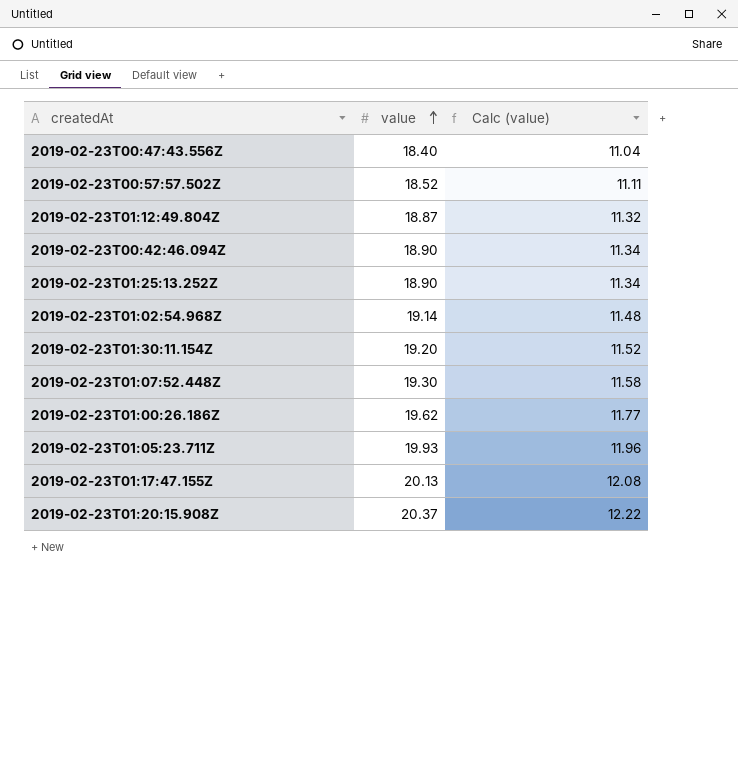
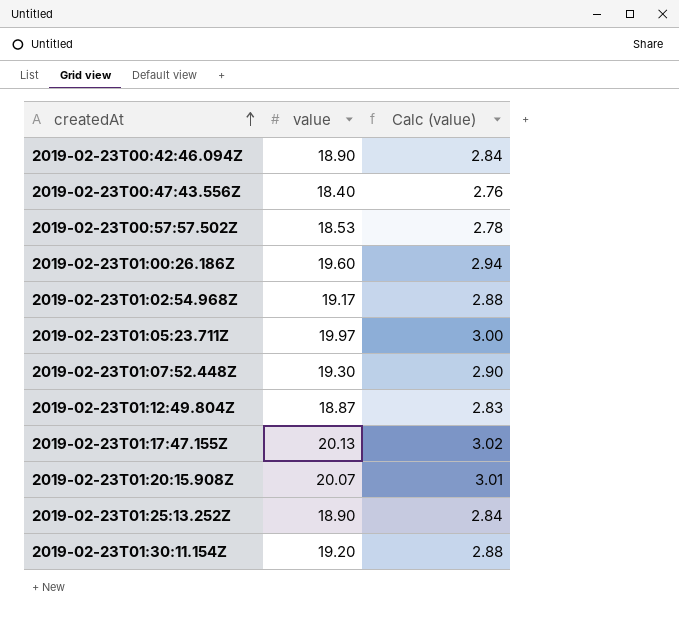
row order: value ascending -> createdAt ascending
column Calc (value) | formula: [value] * 0.6 -> [value] * 0.15
2019-02-23T00:57:57.502Z | value: 18.52 -> 18.53
2019-02-23T01:00:26.186Z | value: 19.62 -> 19.60
2019-02-23T01:02:54.968Z | value: 19.14 -> 19.17
2019-02-23T01:05:23.711Z | value: 19.93 -> 19.97
2019-02-23T01:20:15.908Z | value: 20.37 -> 20.07

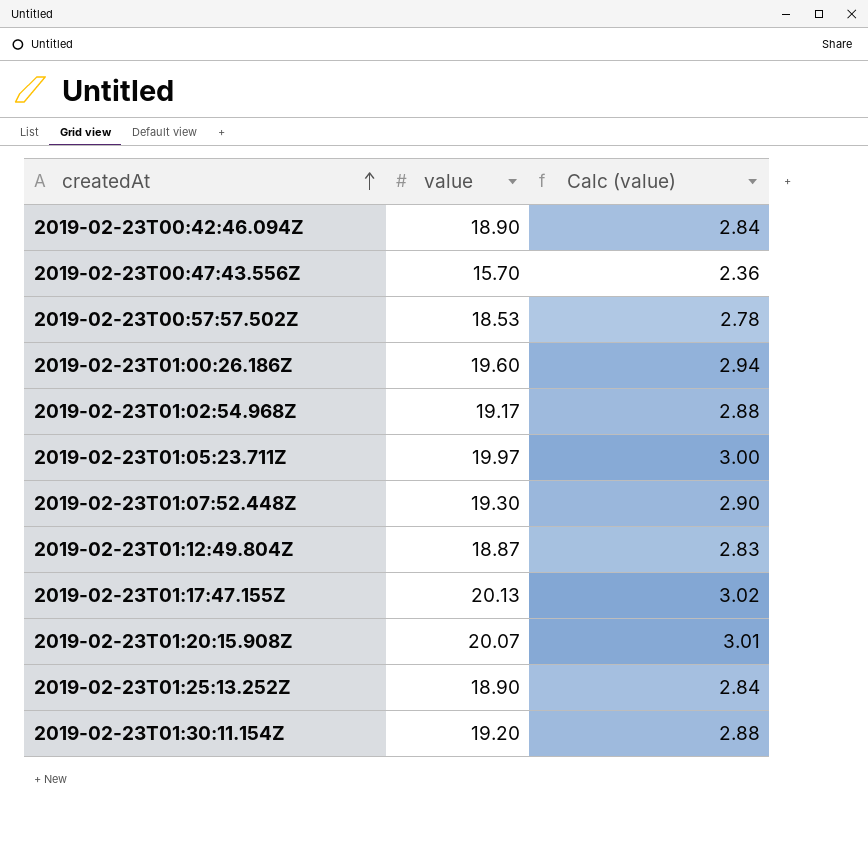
2019-02-23T00:47:43.556Z | value: 18.40 -> 15.70
2019-02-23T00:47:43.556Z | Calc (value): 2.76 -> 2.36

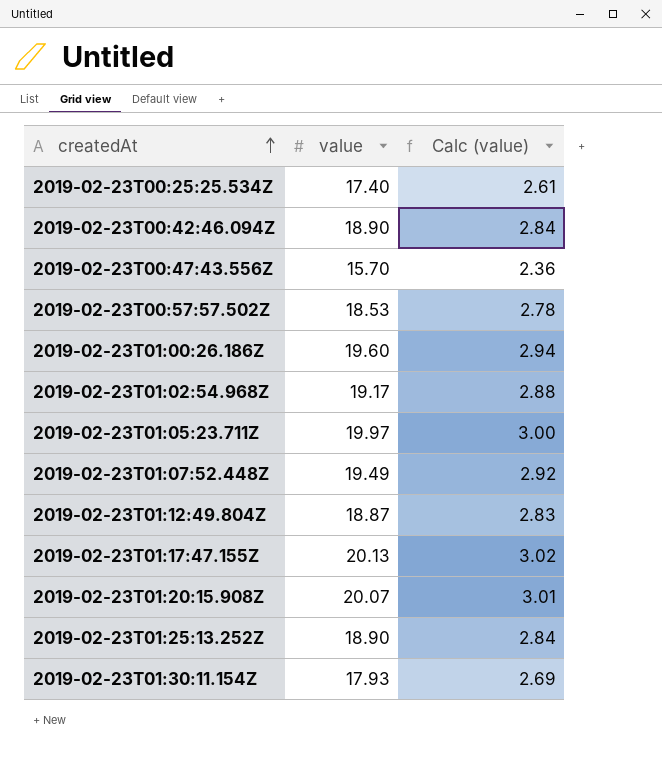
row 2019-02-23T00:25:25.534Z: none -> 17.40 | 2.61
2019-02-23T01:07:52.448Z | value: 19.30 -> 19.49
2019-02-23T01:07:52.448Z | Calc (value): 2.90 -> 2.92
2019-02-23T01:30:11.154Z | value: 19.20 -> 17.93
2019-02-23T01:30:11.154Z | Calc (value): 2.88 -> 2.69

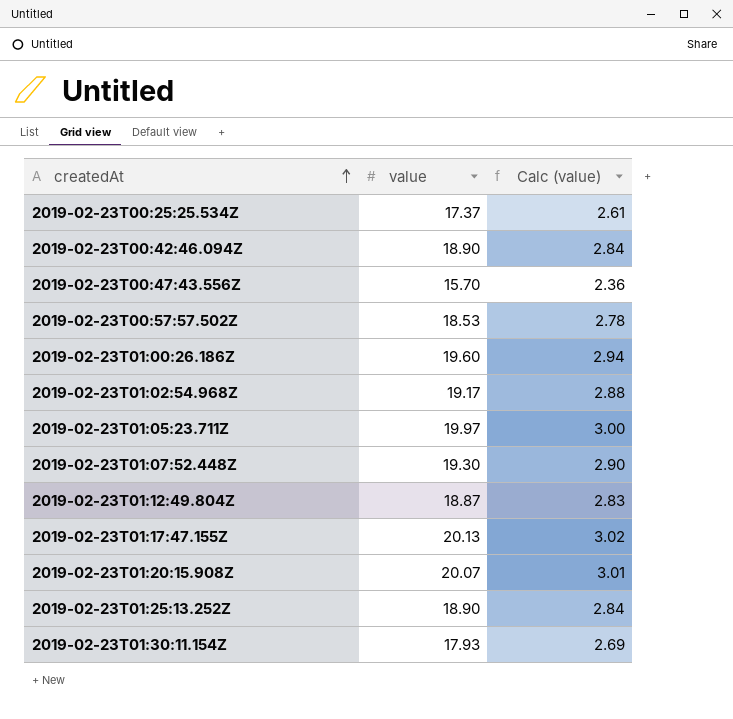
2019-02-23T00:25:25.534Z | value: 17.40 -> 17.37
2019-02-23T01:07:52.448Z | value: 19.49 -> 19.30
2019-02-23T01:07:52.448Z | Calc (value): 2.92 -> 2.90

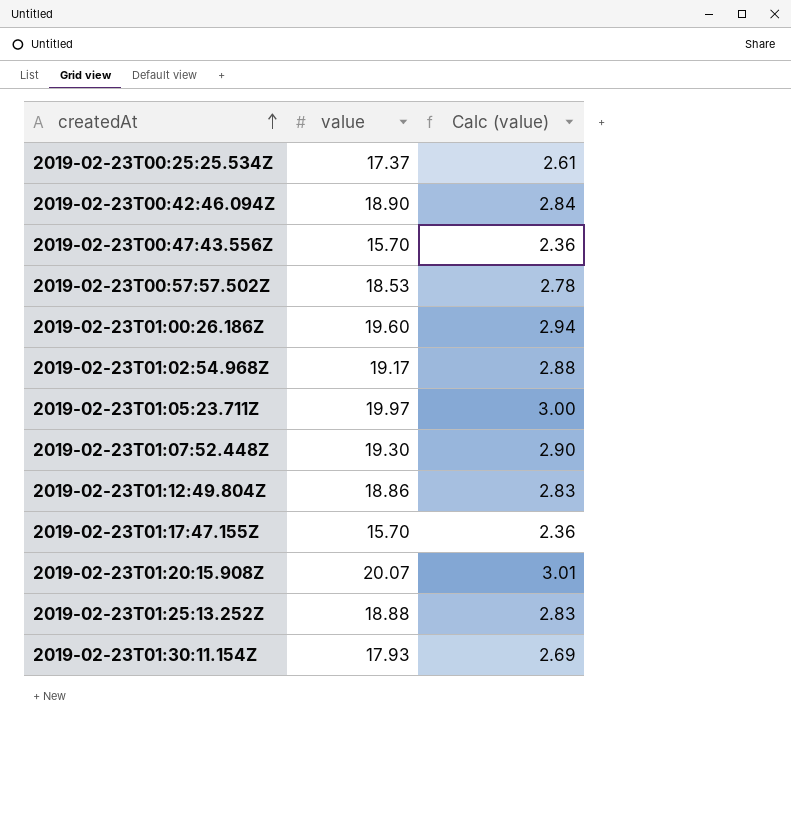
2019-02-23T01:12:49.804Z | value: 18.87 -> 18.86
2019-02-23T01:17:47.155Z | value: 20.13 -> 15.70
2019-02-23T01:17:47.155Z | Calc (value): 3.02 -> 2.36
2019-02-23T01:25:13.252Z | value: 18.90 -> 18.88
2019-02-23T01:25:13.252Z | Calc (value): 2.84 -> 2.83

